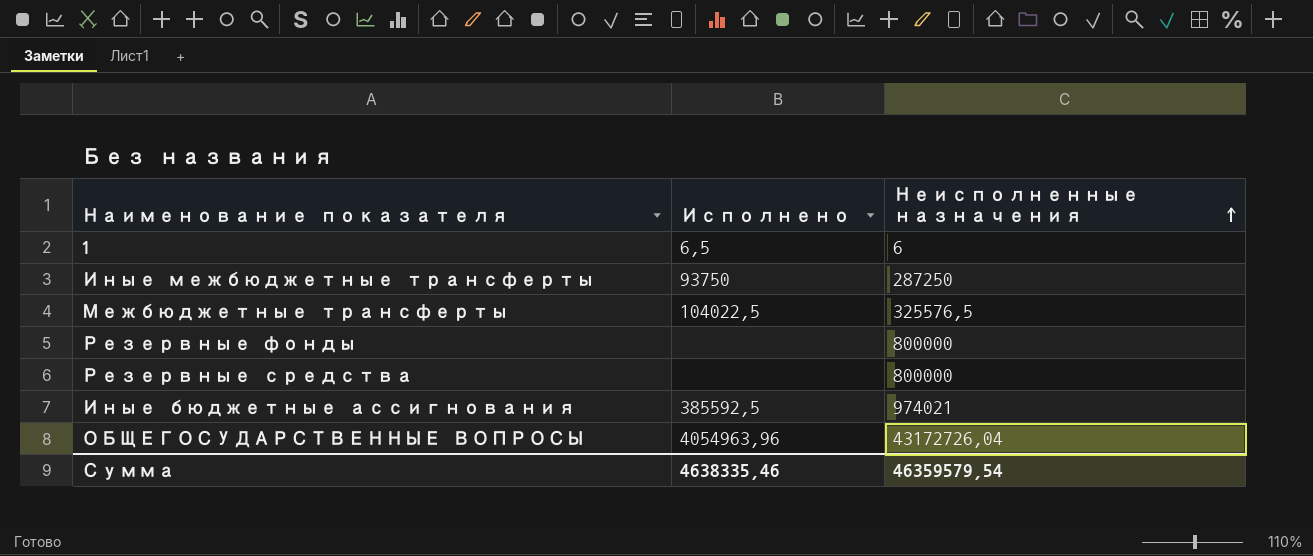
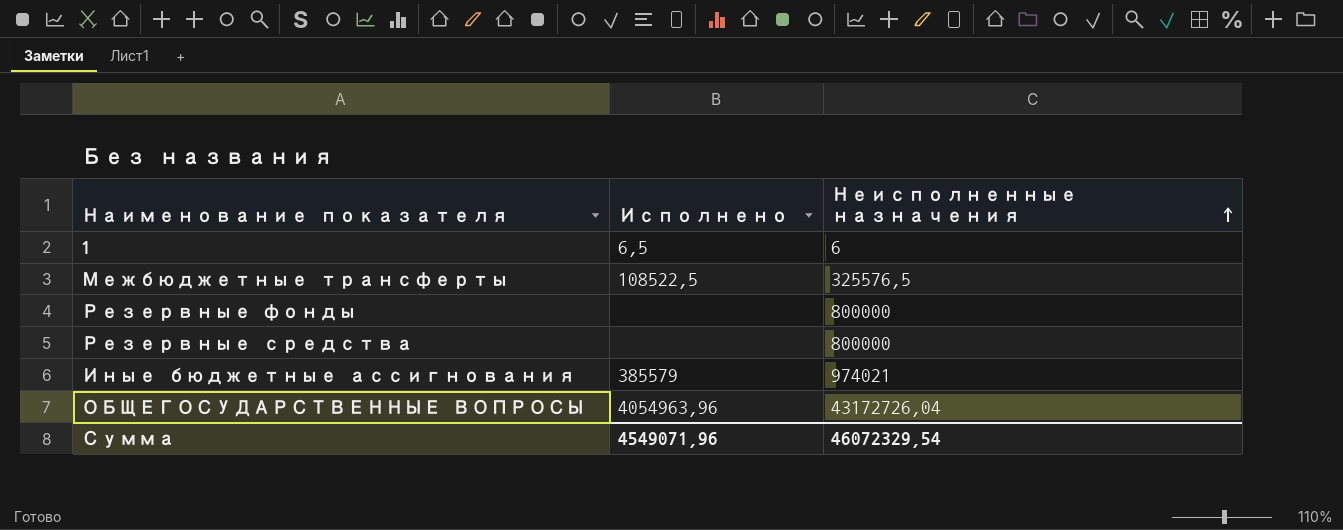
row Иные межбюджетные трансферты: 93750 | 287250 -> none
Межбюджетные трансферты | Исполнено: 104022,5 -> 108522,5
Иные бюджетные ассигнования | Исполнено: 385592,5 -> 385579
Сумма | Исполнено: 4638335,46 -> 4549071,96
Сумма | Неисполненные назначения: 46359579,54 -> 46072329,54

